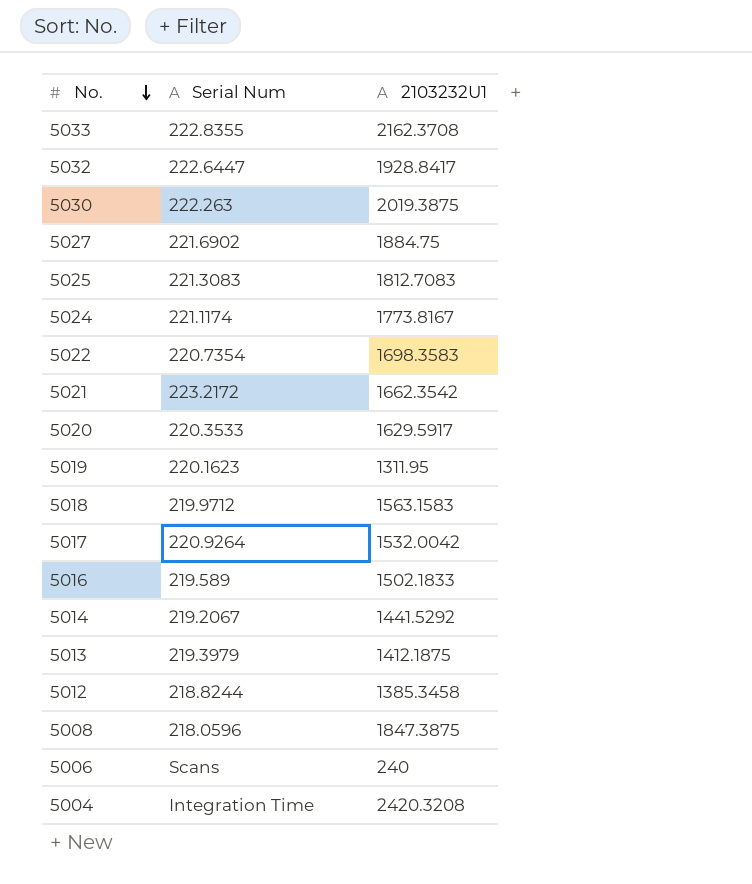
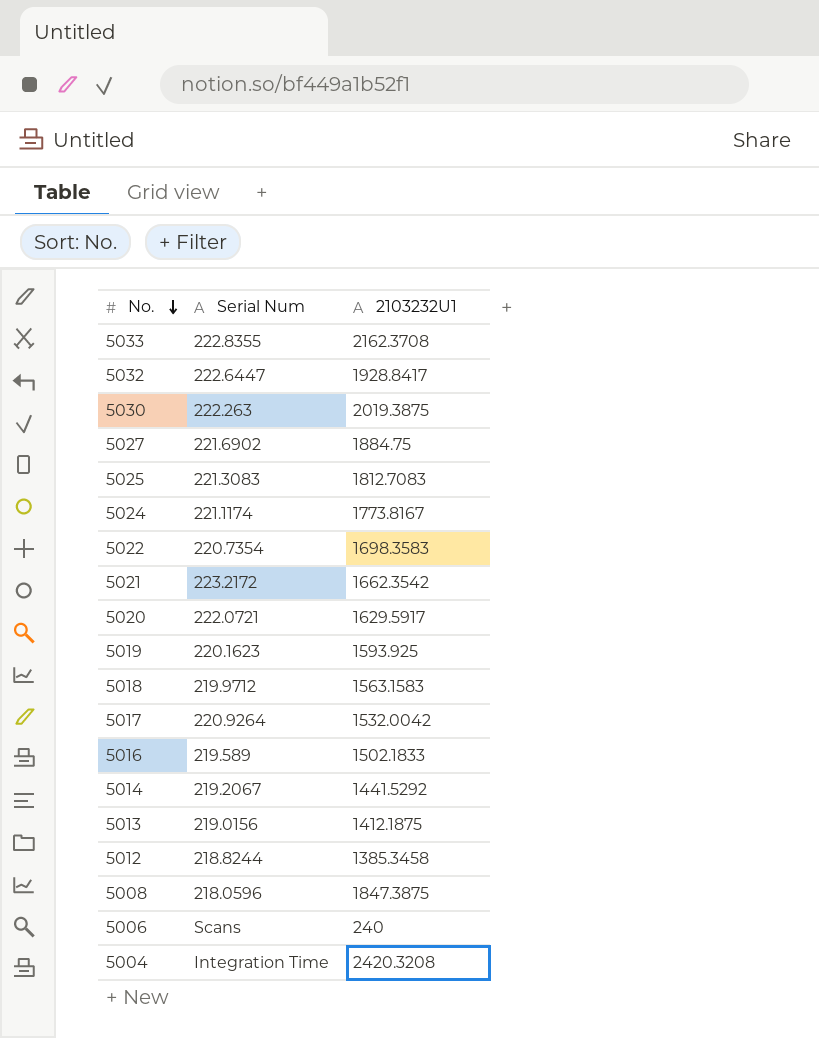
5020 | Serial Num: 220.3533 -> 222.0721
5019 | 2103232U1: 1311.95 -> 1593.925
5013 | Serial Num: 219.3979 -> 219.0156

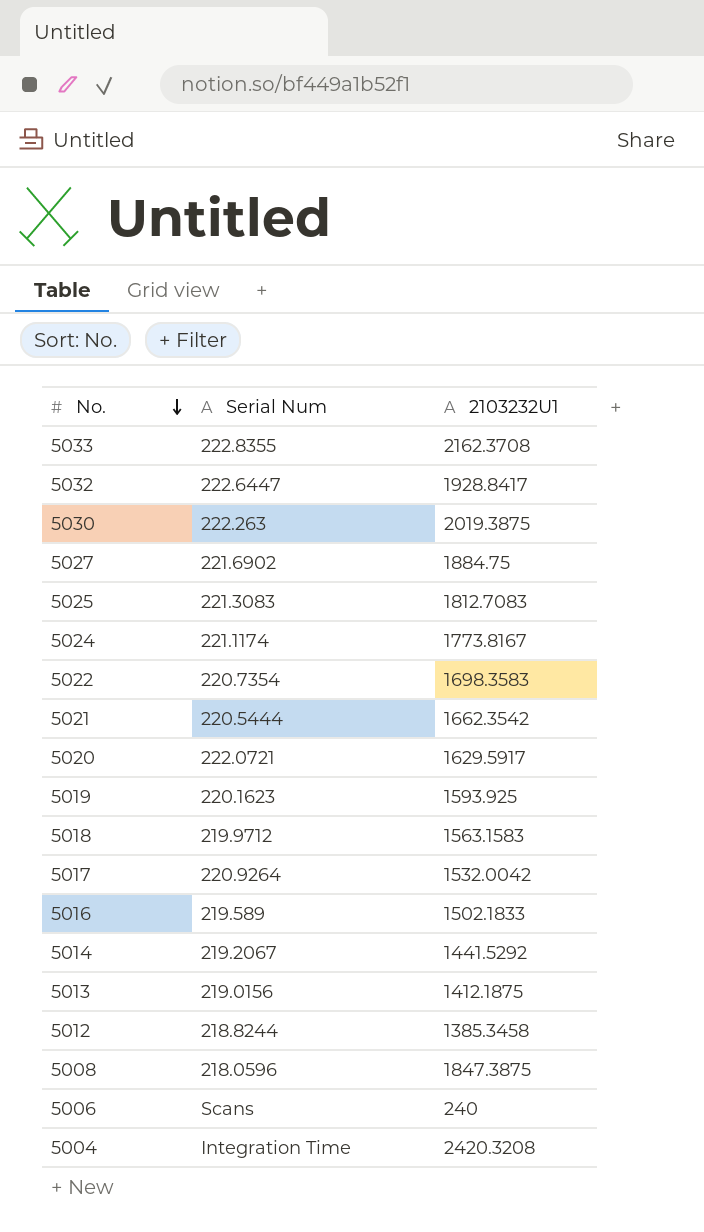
5021 | Serial Num: 223.2172 -> 220.5444

